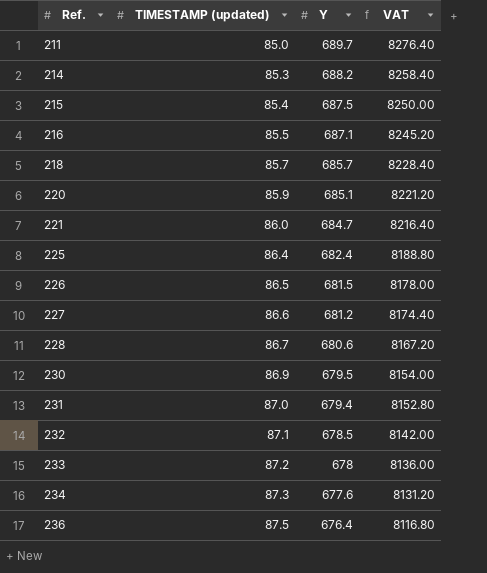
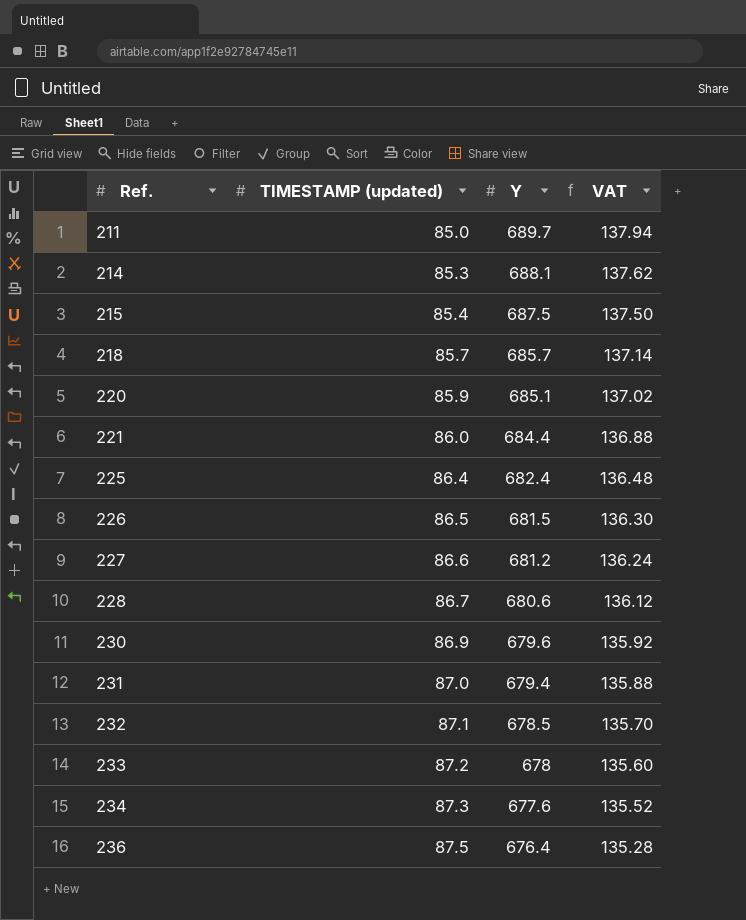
column VAT | formula: [Y] * 12 -> [Y] * 0.2
row 216: 85.5 | 687.1 | 8245.20 -> none
214 | Y: 688.2 -> 688.1
221 | Y: 684.7 -> 684.4
230 | Y: 679.5 -> 679.6

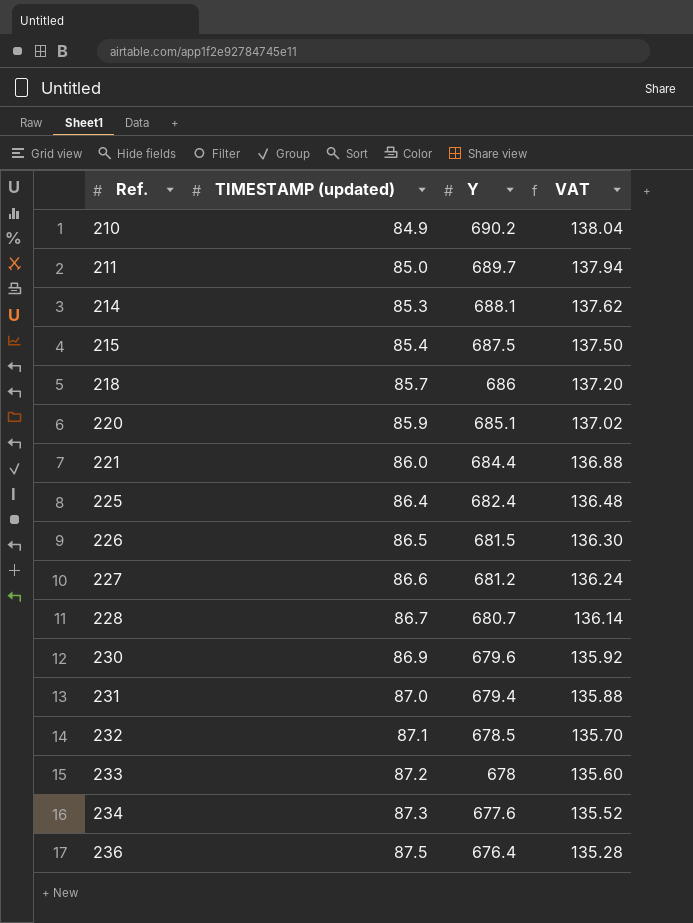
row 210: none -> 84.9 | 690.2 | 138.04
218 | Y: 685.7 -> 686
218 | VAT: 137.14 -> 137.20
228 | Y: 680.6 -> 680.7
228 | VAT: 136.12 -> 136.14

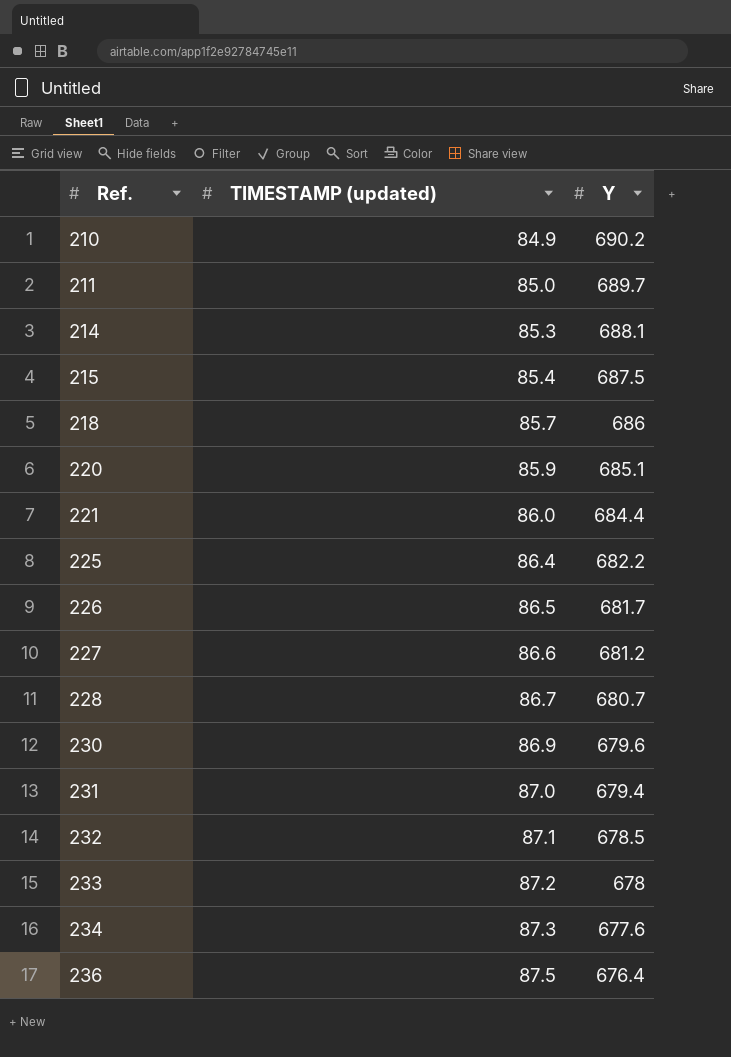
column VAT | formula: [Y] * 0.2 -> none
225 | Y: 682.4 -> 682.2
226 | Y: 681.5 -> 681.7

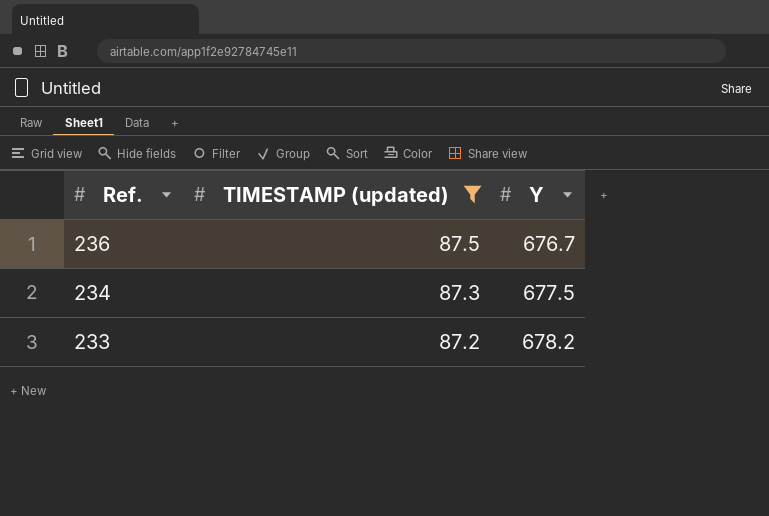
filter: none -> TIMESTAMP (updated) >= 87.2
row order: Ref. ascending -> Ref. descending
236 | Y: 676.4 -> 676.7
234 | Y: 677.6 -> 677.5
233 | Y: 678 -> 678.2

